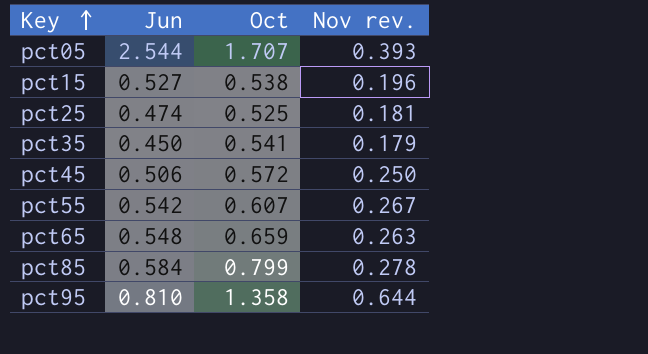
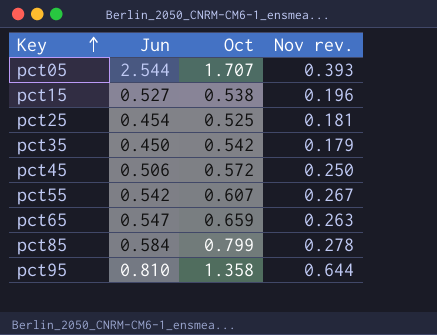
pct25 | Jun: 0.474 -> 0.454
pct35 | Oct: 0.541 -> 0.542
pct65 | Jun: 0.548 -> 0.547

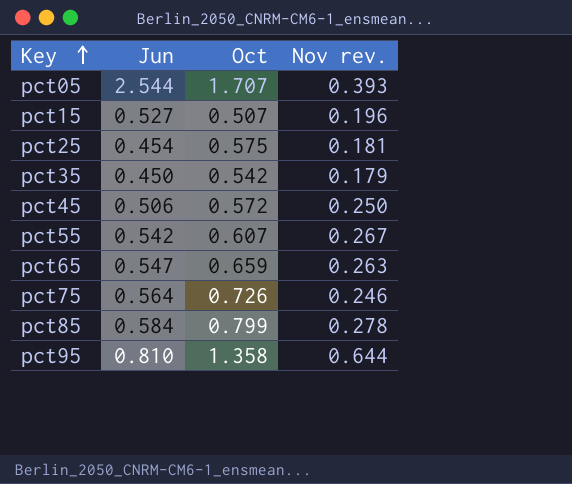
pct15 | Oct: 0.538 -> 0.507
pct25 | Oct: 0.525 -> 0.575
row pct75: none -> 0.564 | 0.726 | 0.246

